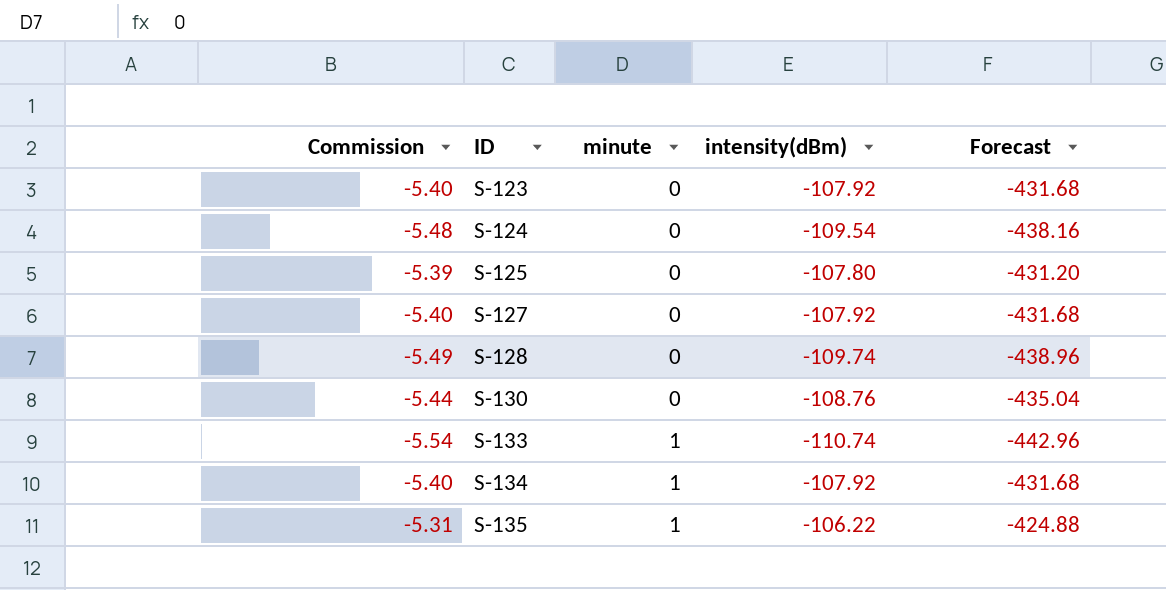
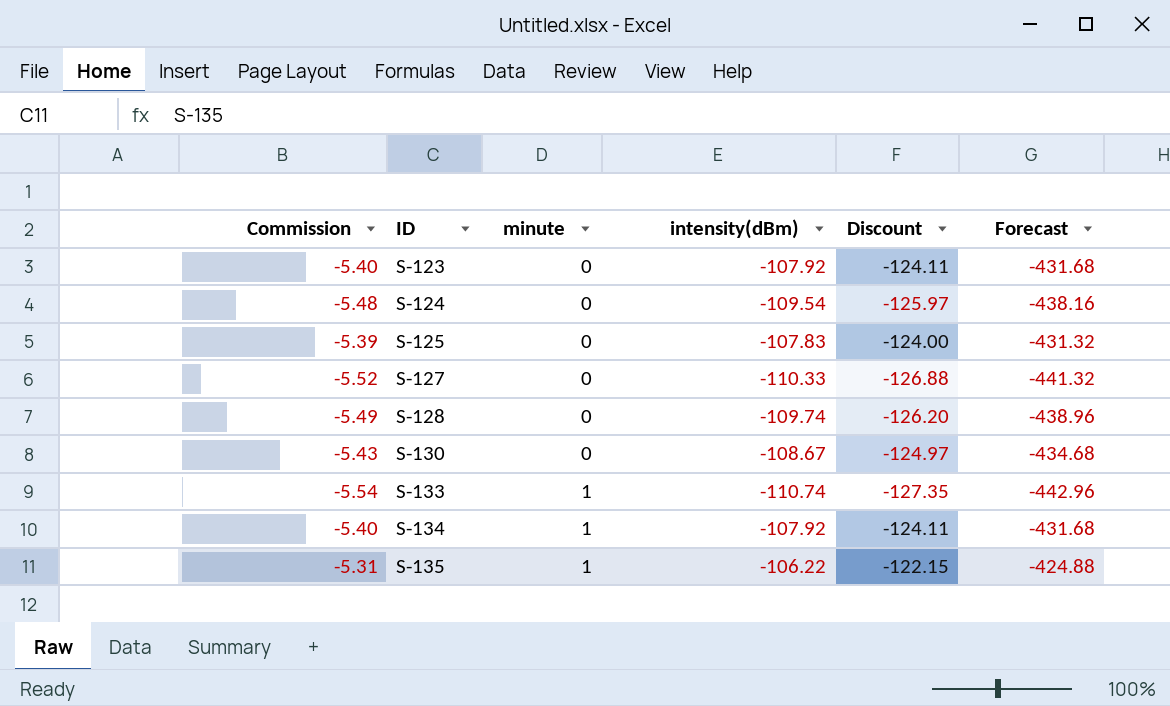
column Discount | formula: none -> [intensity(dBm)] * 1.15
S-125 | intensity(dBm): -107.80 -> -107.83
S-125 | Forecast: -431.20 -> -431.32
S-127 | Commission: -5.40 -> -5.52
S-127 | intensity(dBm): -107.92 -> -110.33
S-127 | Forecast: -431.68 -> -441.32
S-130 | Commission: -5.44 -> -5.43
S-130 | intensity(dBm): -108.76 -> -108.67
S-130 | Forecast: -435.04 -> -434.68

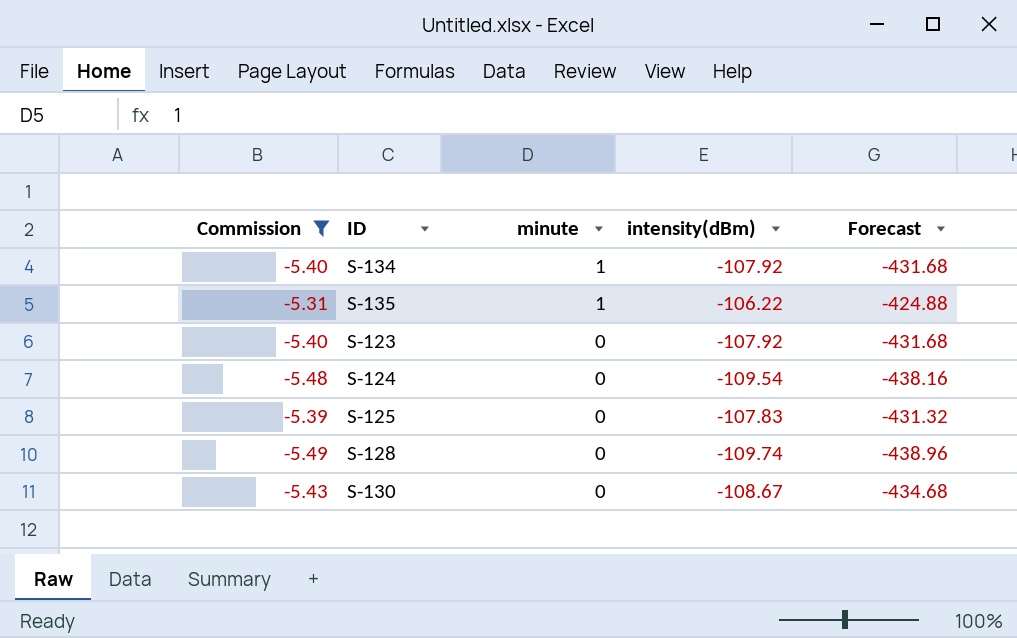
filter: none -> Commission >= -5.49
row order: ID ascending -> minute descending
column Discount | formula: [intensity(dBm)] * 1.15 -> none

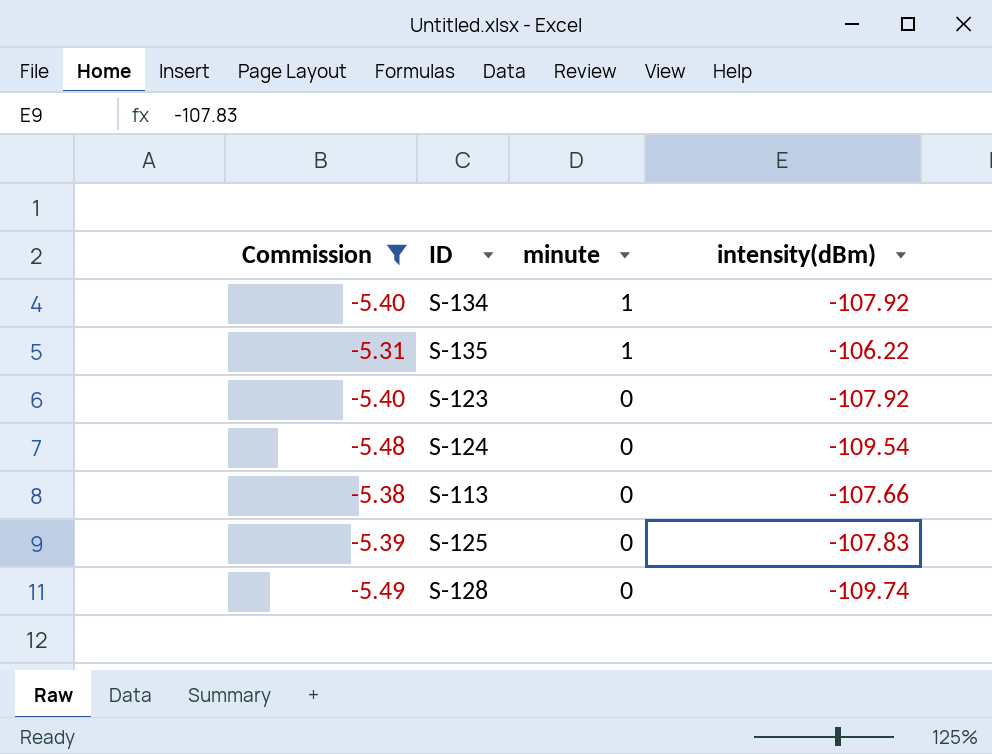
column Forecast | formula: [intensity(dBm)] * 4 -> none
row S-130: -5.43 | 0 | -108.67 | -434.68 -> none
row S-113: none -> -5.38 | 0 | -107.66

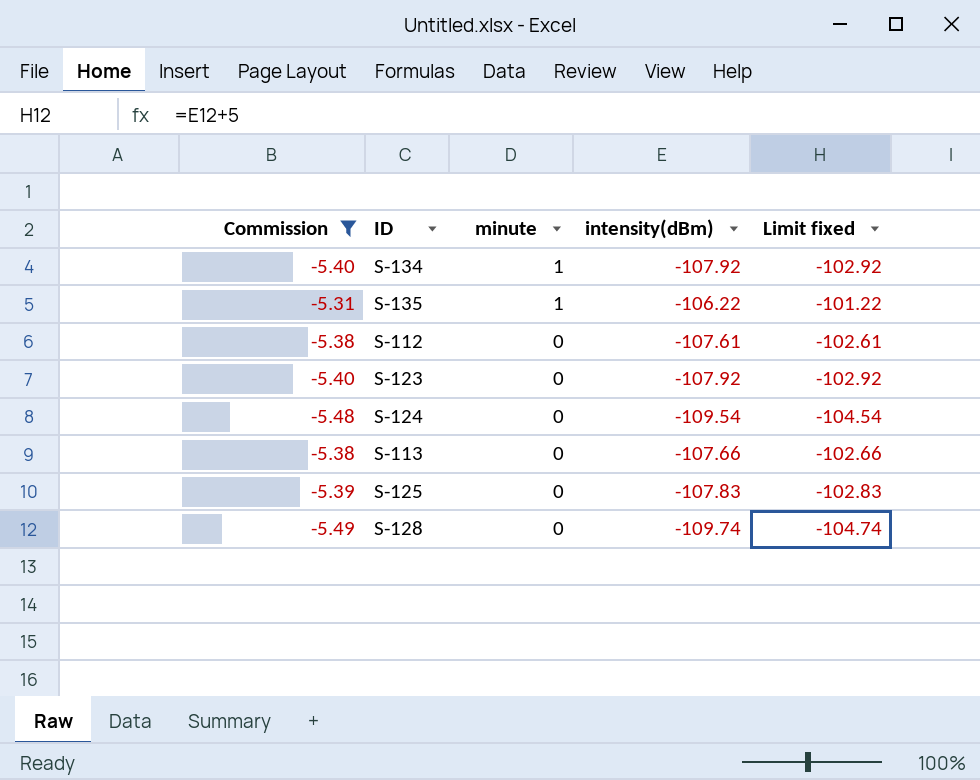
column Limit fixed | formula: none -> [intensity(dBm)] + 5
row S-112: none -> -5.38 | 0 | -107.61 | -102.61

